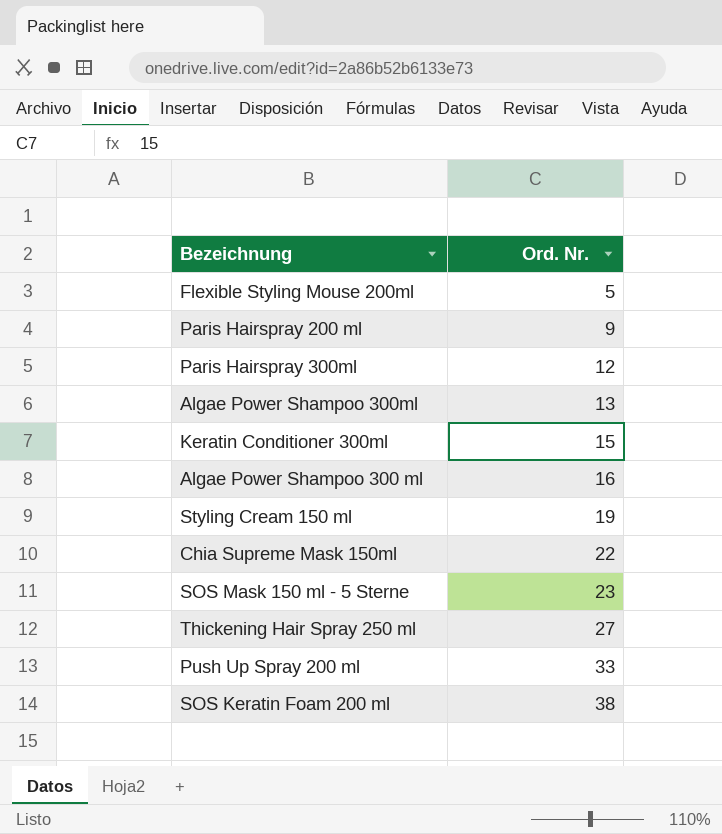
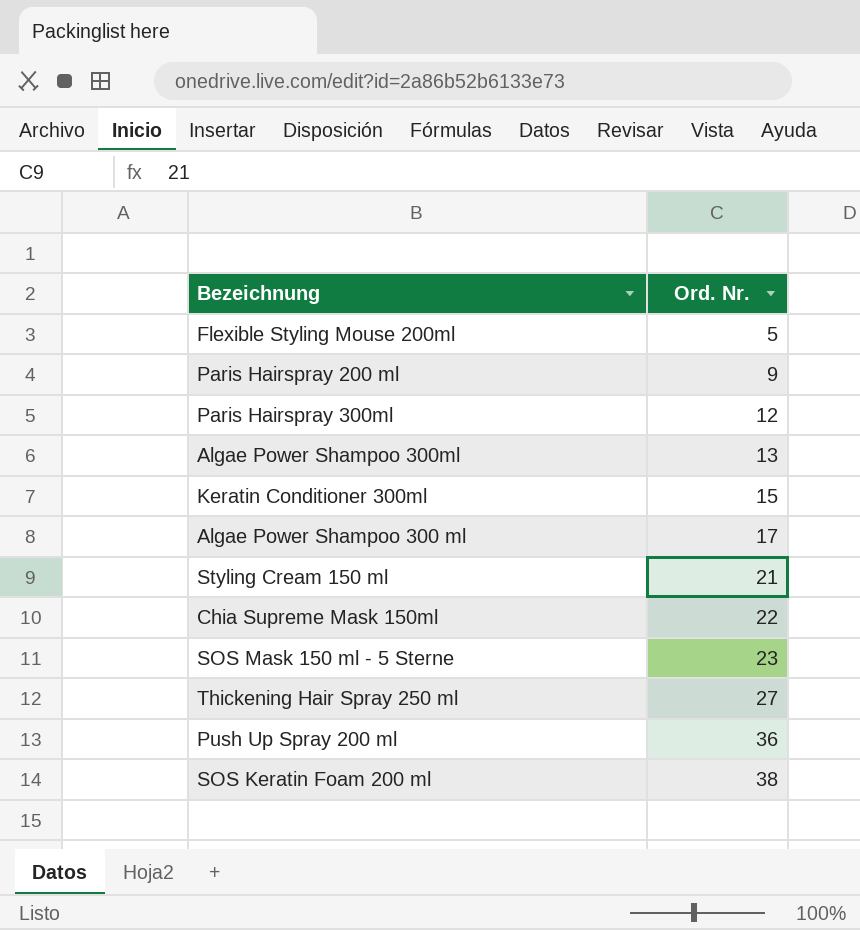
Algae Power Shampoo 300 ml | Ord. Nr.: 16 -> 17
Styling Cream 150 ml | Ord. Nr.: 19 -> 21
Push Up Spray 200 ml | Ord. Nr.: 33 -> 36

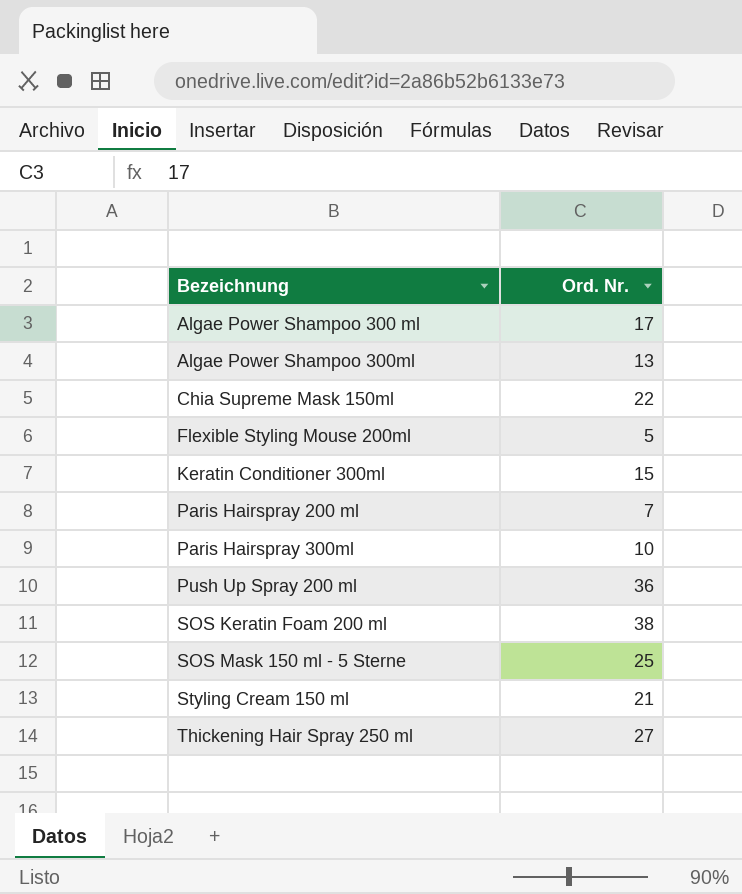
row order: Ord. Nr. ascending -> Bezeichnung ascending
Paris Hairspray 200 ml | Ord. Nr.: 9 -> 7
Paris Hairspray 300ml | Ord. Nr.: 12 -> 10
SOS Mask 150 ml - 5 Sterne | Ord. Nr.: 23 -> 25

